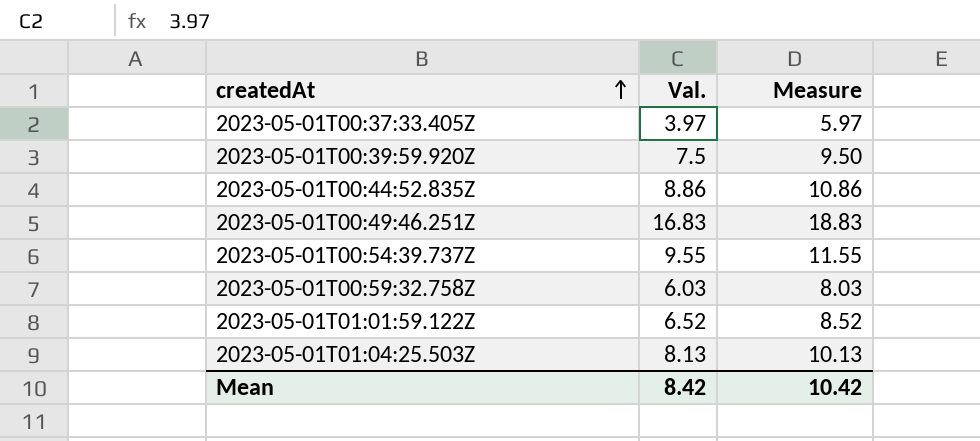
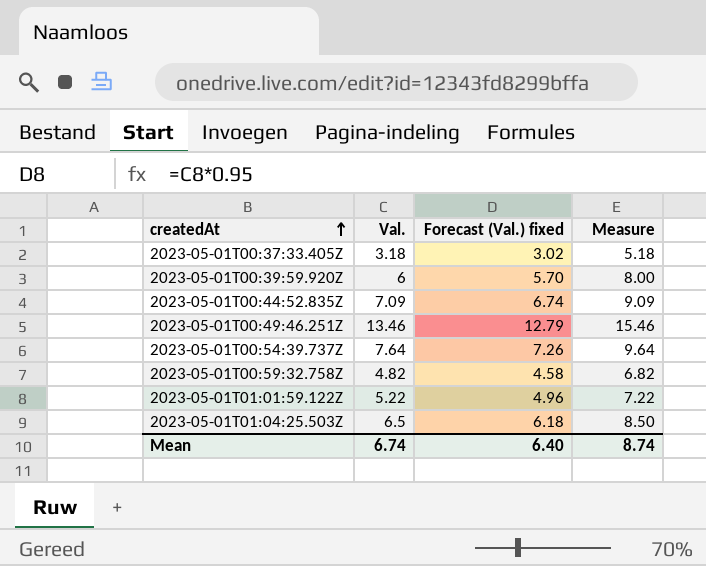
column Forecast (Val.) fixed | formula: none -> [Val.] * 0.95
2023-05-01T00:37:33.405Z | Val.: 3.97 -> 3.18
2023-05-01T00:37:33.405Z | Measure: 5.97 -> 5.18
2023-05-01T00:39:59.920Z | Val.: 7.5 -> 6
2023-05-01T00:39:59.920Z | Measure: 9.50 -> 8.00
2023-05-01T00:44:52.835Z | Val.: 8.86 -> 7.09
2023-05-01T00:44:52.835Z | Measure: 10.86 -> 9.09
2023-05-01T00:49:46.251Z | Val.: 16.83 -> 13.46
2023-05-01T00:49:46.251Z | Measure: 18.83 -> 15.46
2023-05-01T00:54:39.737Z | Val.: 9.55 -> 7.64
2023-05-01T00:54:39.737Z | Measure: 11.55 -> 9.64
2023-05-01T00:59:32.758Z | Val.: 6.03 -> 4.82
2023-05-01T00:59:32.758Z | Measure: 8.03 -> 6.82
2023-05-01T01:01:59.122Z | Val.: 6.52 -> 5.22
2023-05-01T01:01:59.122Z | Measure: 8.52 -> 7.22
2023-05-01T01:04:25.503Z | Val.: 8.13 -> 6.5
2023-05-01T01:04:25.503Z | Measure: 10.13 -> 8.50
Mean | Val.: 8.42 -> 6.74
Mean | Measure: 10.42 -> 8.74

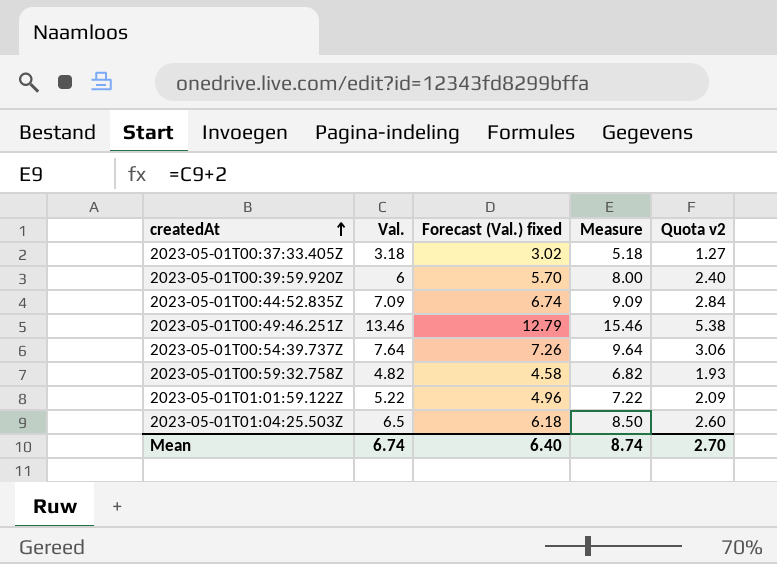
column Quota v2 | formula: none -> [Val.] * 0.4

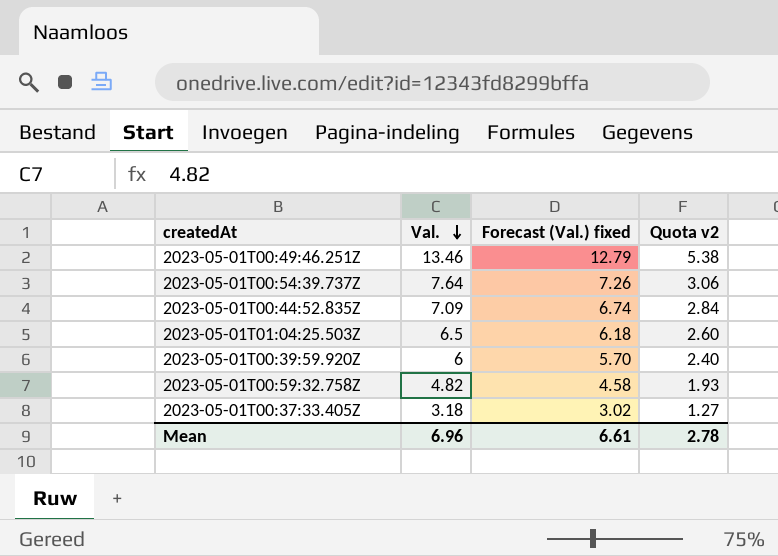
row order: createdAt ascending -> Val. descending
column Measure | formula: [Val.] + 2 -> none
row 2023-05-01T01:01:59.122Z: 5.22 | 4.96 | 7.22 | 2.09 -> none
Mean | Val.: 6.74 -> 6.96
Mean | Forecast (Val.) fixed: 6.40 -> 6.61
Mean | Quota v2: 2.70 -> 2.78

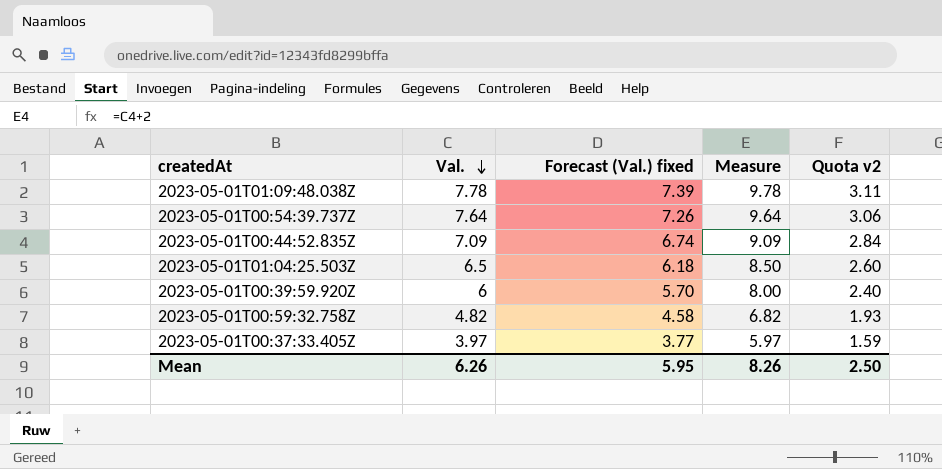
column Measure | formula: none -> [Val.] + 2
row 2023-05-01T00:49:46.251Z: 13.46 | 12.79 | 5.38 -> none
row 2023-05-01T01:09:48.038Z: none -> 7.78 | 7.39 | 9.78 | 3.11
2023-05-01T00:37:33.405Z | Val.: 3.18 -> 3.97
2023-05-01T00:37:33.405Z | Forecast (Val.) fixed: 3.02 -> 3.77
2023-05-01T00:37:33.405Z | Quota v2: 1.27 -> 1.59
Mean | Val.: 6.96 -> 6.26
Mean | Forecast (Val.) fixed: 6.61 -> 5.95
Mean | Quota v2: 2.78 -> 2.50

